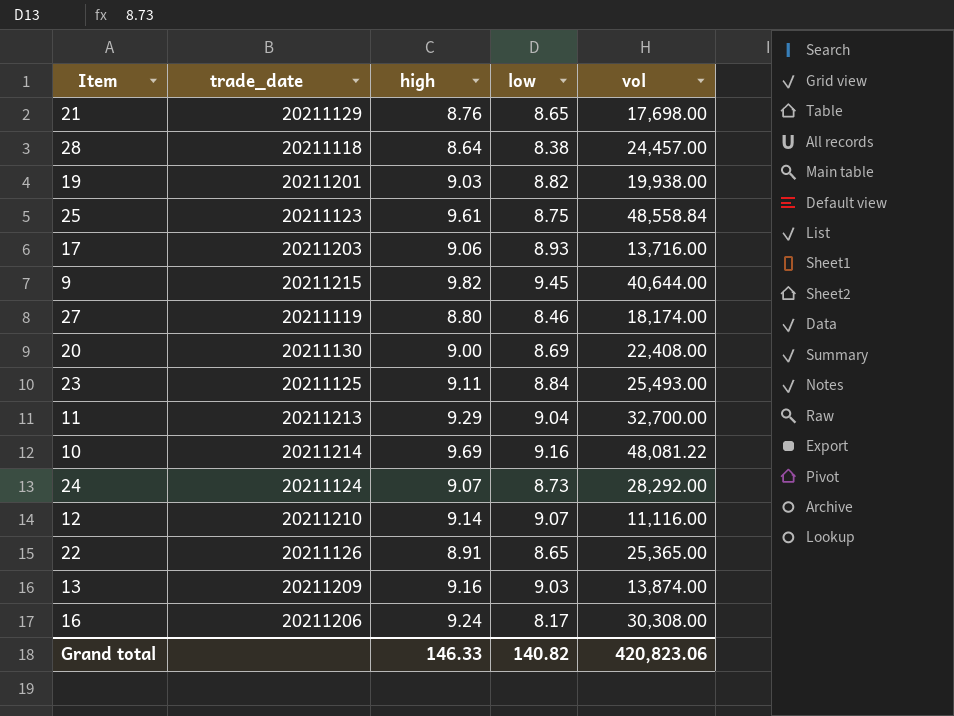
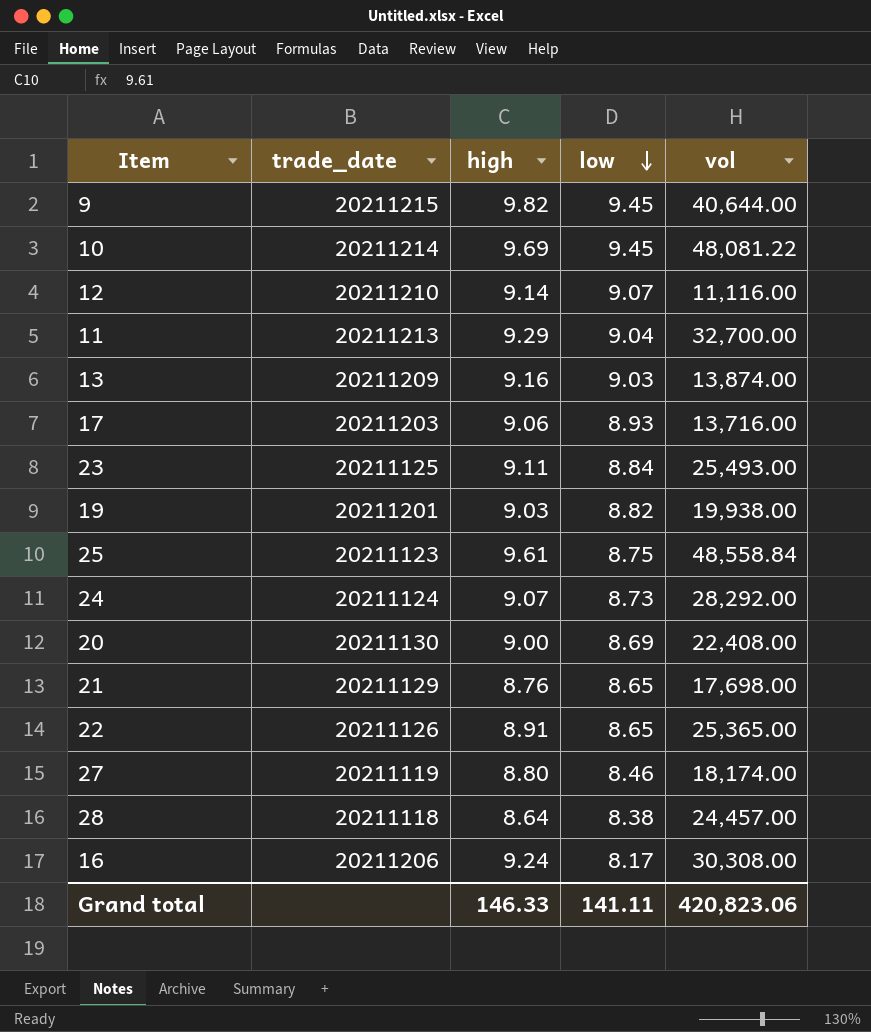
row order: none -> low descending
10 | low: 9.16 -> 9.45
Grand total | low: 140.82 -> 141.11

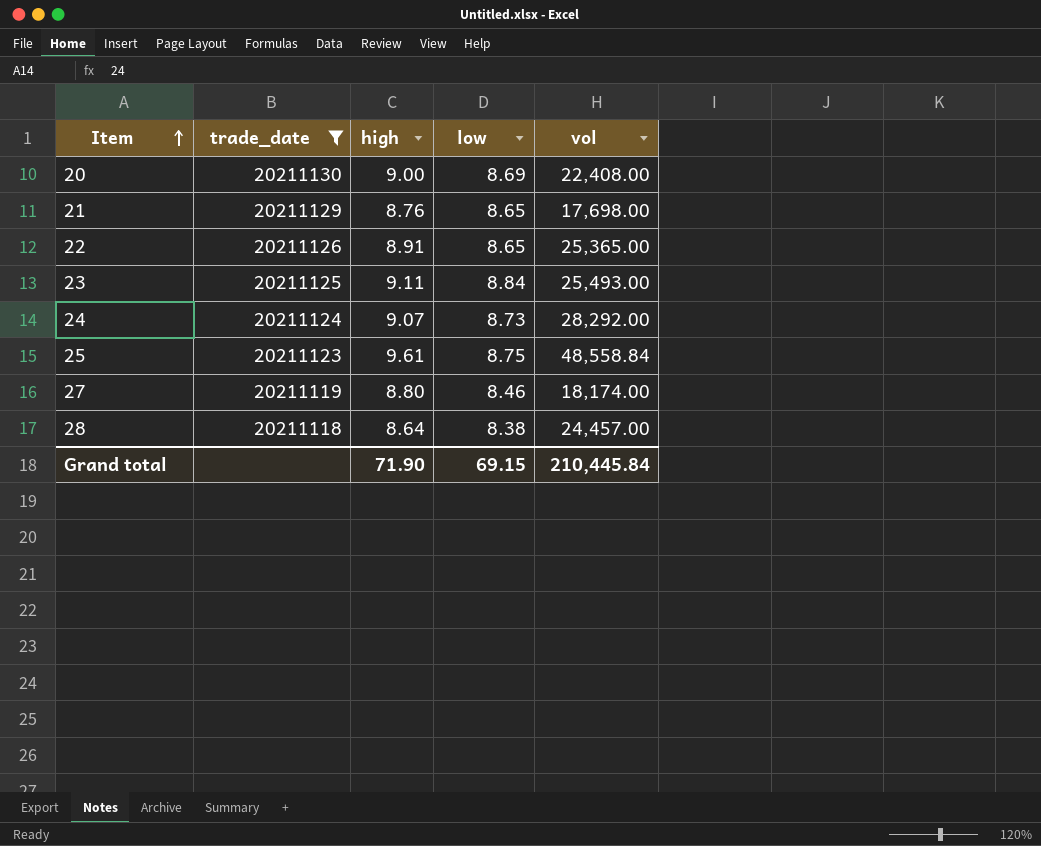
filter: none -> trade_date <= 20211130
row order: low descending -> Item ascending
Grand total | high: 146.33 -> 71.90
Grand total | low: 141.11 -> 69.15
Grand total | vol: 420,823.06 -> 210,445.84

